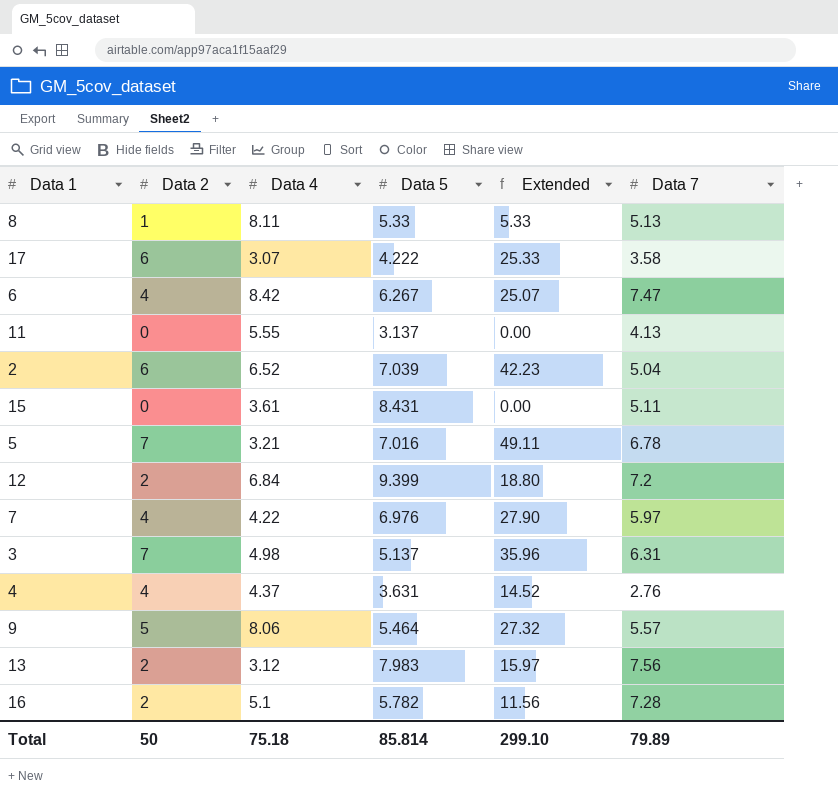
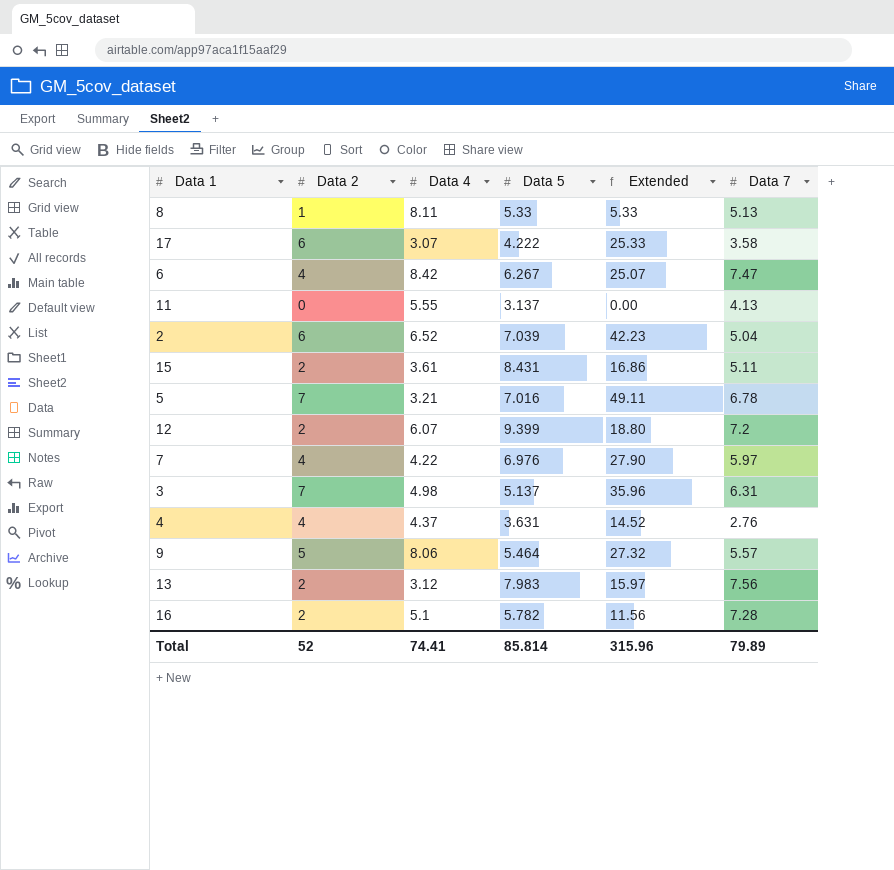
15 | Data 2: 0 -> 2
15 | Extended: 0.00 -> 16.86
12 | Data 4: 6.84 -> 6.07
Total | Data 2: 50 -> 52
Total | Data 4: 75.18 -> 74.41
Total | Extended: 299.10 -> 315.96

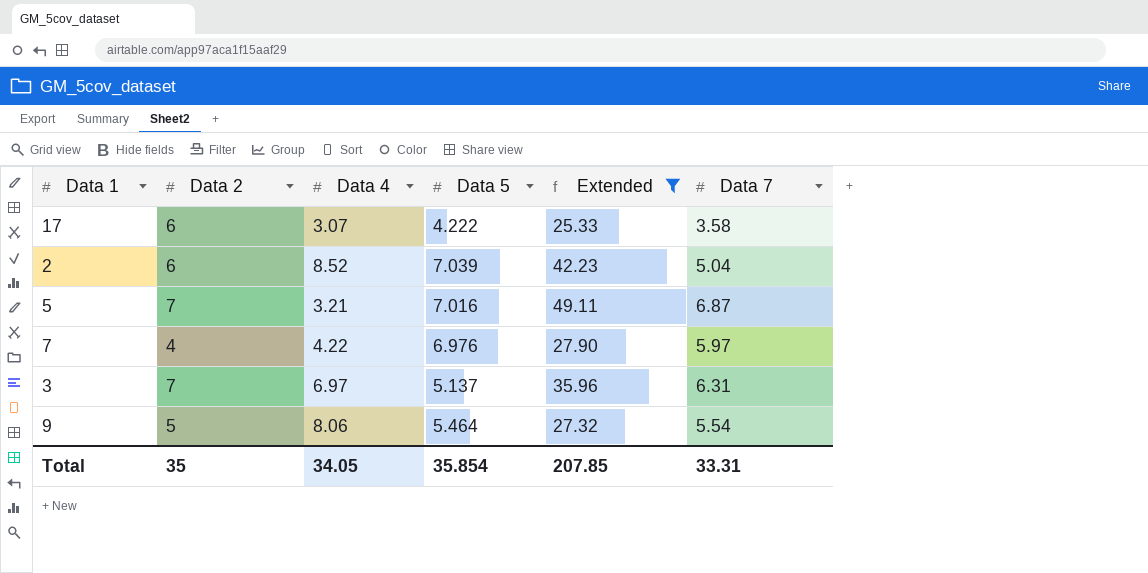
filter: none -> Extended >= 25.33
2 | Data 4: 6.52 -> 8.52
5 | Data 7: 6.78 -> 6.87
3 | Data 4: 4.98 -> 6.97
9 | Data 7: 5.57 -> 5.54
Total | Data 2: 52 -> 35
Total | Data 4: 74.41 -> 34.05
Total | Data 5: 85.814 -> 35.854
Total | Extended: 315.96 -> 207.85
Total | Data 7: 79.89 -> 33.31

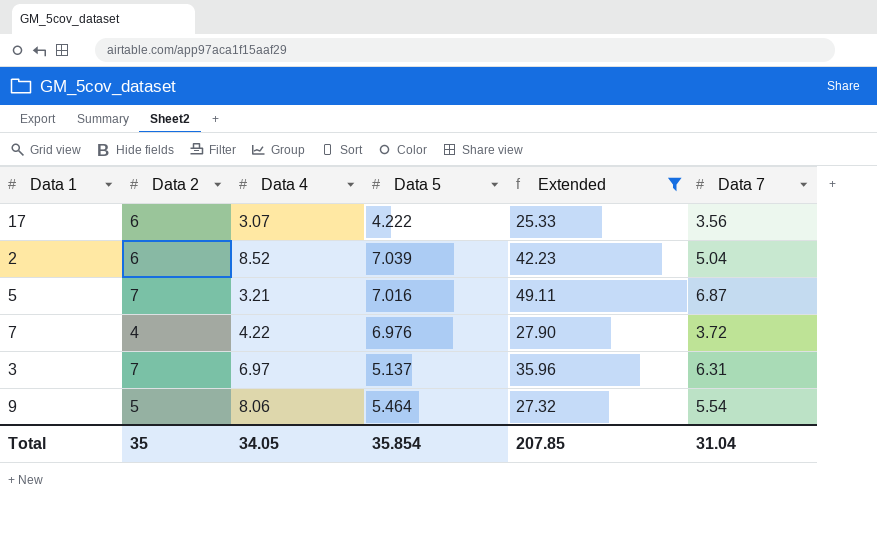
17 | Data 7: 3.58 -> 3.56
7 | Data 7: 5.97 -> 3.72
Total | Data 7: 33.31 -> 31.04

